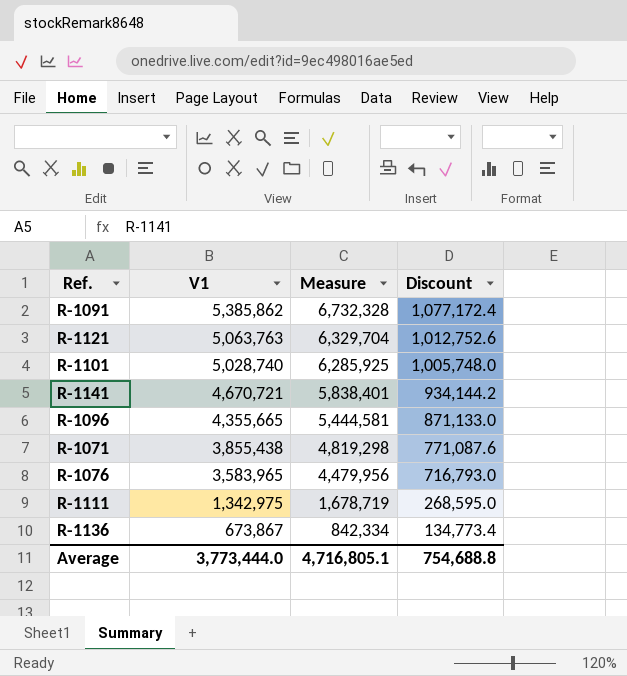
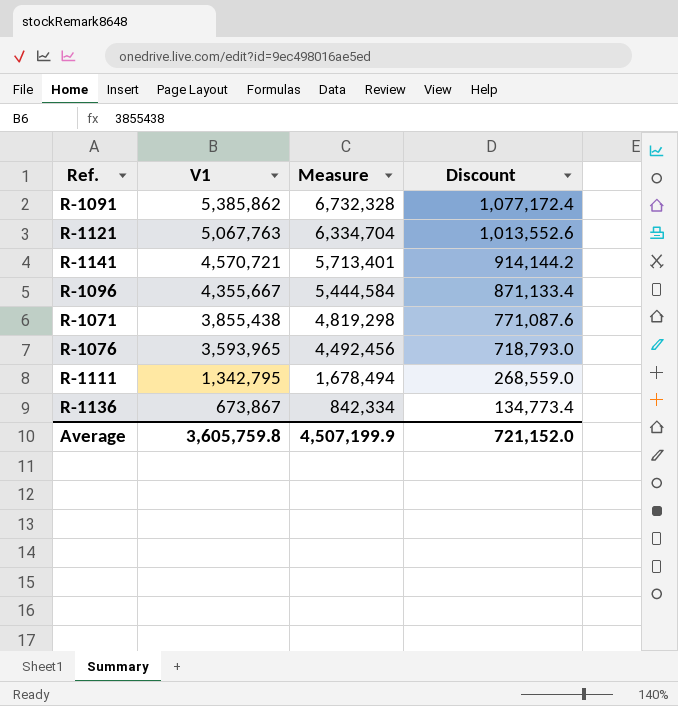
row R-1101: 5,028,740 | 6,285,925 | 1,005,748.0 -> none
R-1121 | V1: 5,063,763 -> 5,067,763
R-1121 | Measure: 6,329,704 -> 6,334,704
R-1121 | Discount: 1,012,752.6 -> 1,013,552.6
R-1141 | V1: 4,670,721 -> 4,570,721
R-1141 | Measure: 5,838,401 -> 5,713,401
R-1141 | Discount: 934,144.2 -> 914,144.2
R-1096 | V1: 4,355,665 -> 4,355,667
R-1096 | Measure: 5,444,581 -> 5,444,584
R-1096 | Discount: 871,133.0 -> 871,133.4
R-1076 | V1: 3,583,965 -> 3,593,965
R-1076 | Measure: 4,479,956 -> 4,492,456
R-1076 | Discount: 716,793.0 -> 718,793.0
R-1111 | V1: 1,342,975 -> 1,342,795
R-1111 | Measure: 1,678,719 -> 1,678,494
R-1111 | Discount: 268,595.0 -> 268,559.0
Average | V1: 3,773,444.0 -> 3,605,759.8
Average | Measure: 4,716,805.1 -> 4,507,199.9
Average | Discount: 754,688.8 -> 721,152.0

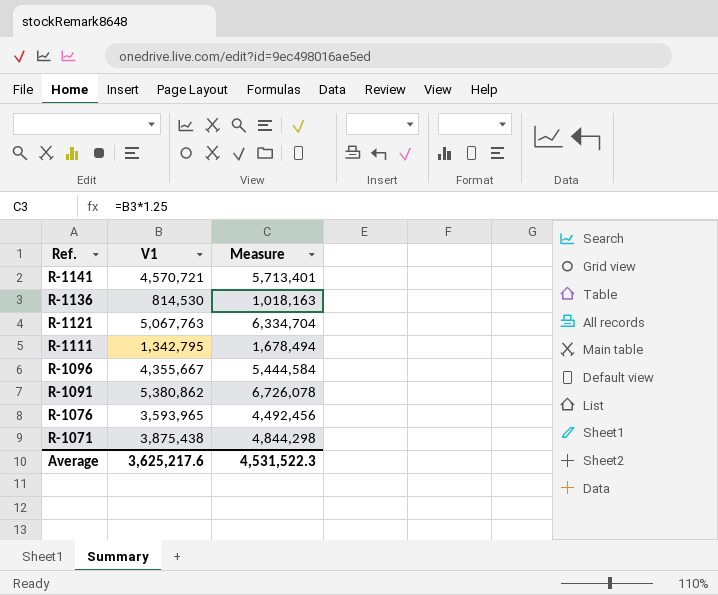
row order: V1 descending -> Ref. descending
column Discount | formula: [V1] * 0.2 -> none
R-1136 | V1: 673,867 -> 814,530
R-1136 | Measure: 842,334 -> 1,018,163
R-1091 | V1: 5,385,862 -> 5,380,862
R-1091 | Measure: 6,732,328 -> 6,726,078
R-1071 | V1: 3,855,438 -> 3,875,438
R-1071 | Measure: 4,819,298 -> 4,844,298
Average | V1: 3,605,759.8 -> 3,625,217.6
Average | Measure: 4,507,199.9 -> 4,531,522.3

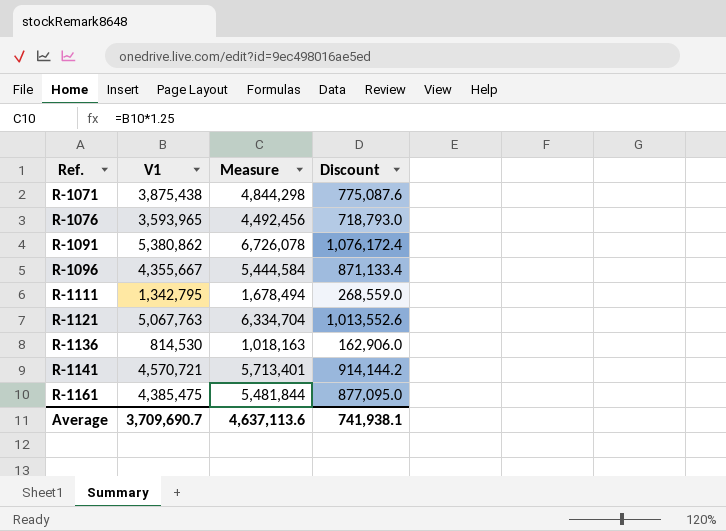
row order: Ref. descending -> Ref. ascending
column Discount | formula: none -> [V1] * 0.2
row R-1161: none -> 4,385,475 | 5,481,844 | 877,095.0
Average | V1: 3,625,217.6 -> 3,709,690.7
Average | Measure: 4,531,522.3 -> 4,637,113.6

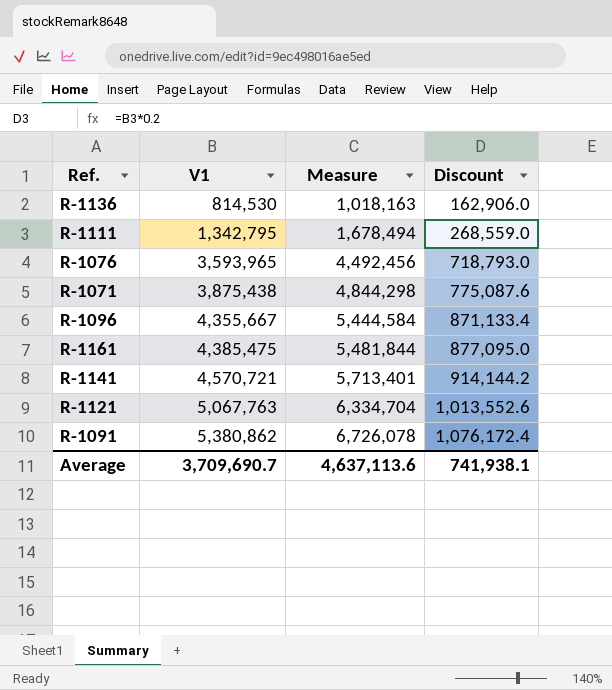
row order: Ref. ascending -> V1 ascending

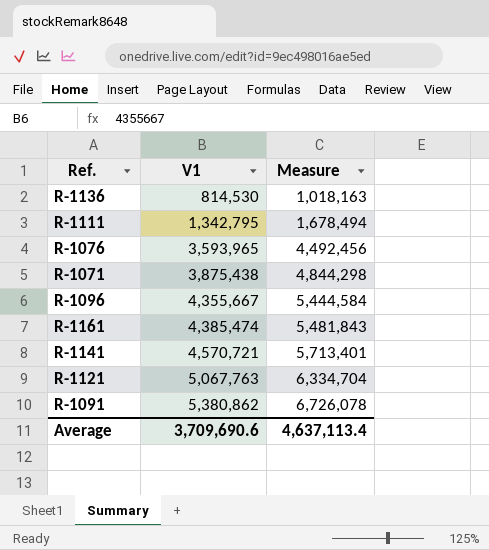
column Discount | formula: [V1] * 0.2 -> none
R-1161 | V1: 4,385,475 -> 4,385,474
R-1161 | Measure: 5,481,844 -> 5,481,843
Average | V1: 3,709,690.7 -> 3,709,690.6
Average | Measure: 4,637,113.6 -> 4,637,113.4

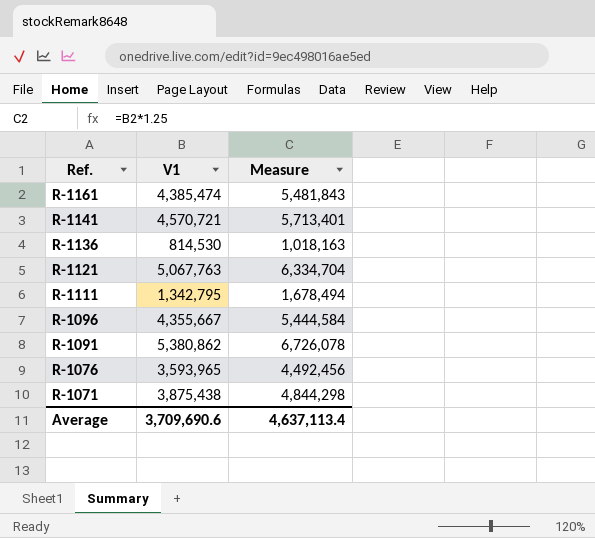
row order: V1 ascending -> Ref. descending

